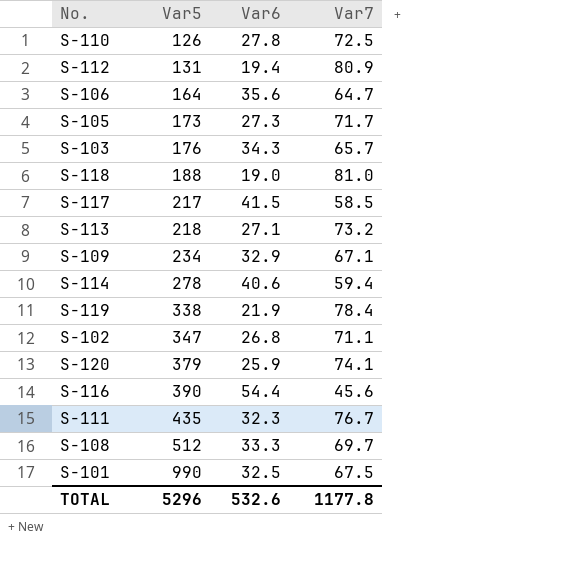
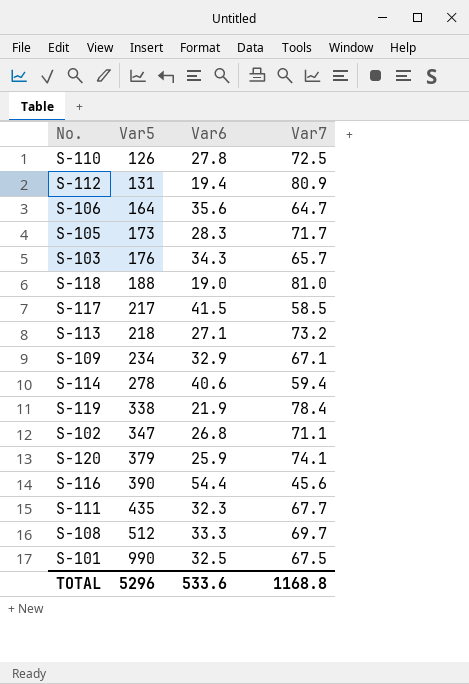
S-105 | Var6: 27.3 -> 28.3
S-111 | Var7: 76.7 -> 67.7
TOTAL | Var6: 532.6 -> 533.6
TOTAL | Var7: 1177.8 -> 1168.8

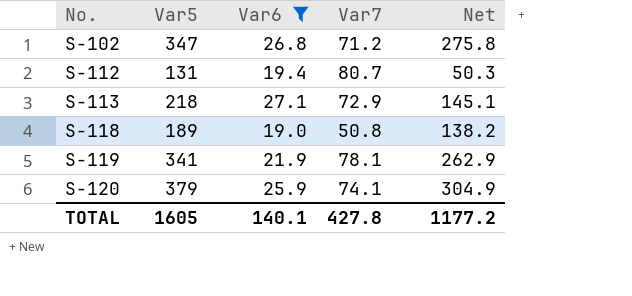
filter: none -> Var6 <= 27.1
row order: Var5 ascending -> No. ascending
column Net | formula: none -> [Var5] - [Var7]
S-102 | Var7: 71.1 -> 71.2
S-112 | Var7: 80.9 -> 80.7
S-113 | Var7: 73.2 -> 72.9
S-118 | Var5: 188 -> 189
S-118 | Var7: 81.0 -> 50.8
S-119 | Var5: 338 -> 341
S-119 | Var7: 78.4 -> 78.1
TOTAL | Var5: 5296 -> 1605
TOTAL | Var6: 533.6 -> 140.1
TOTAL | Var7: 1168.8 -> 427.8

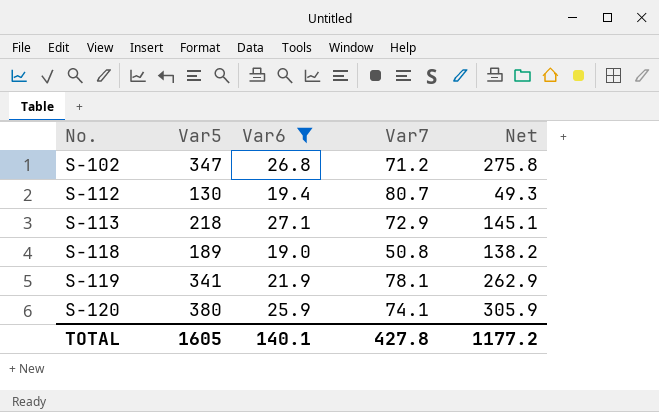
S-112 | Var5: 131 -> 130
S-112 | Net: 50.3 -> 49.3
S-120 | Var5: 379 -> 380
S-120 | Net: 304.9 -> 305.9

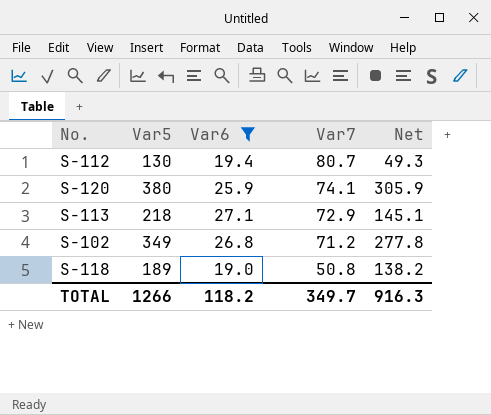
row order: No. ascending -> Var7 descending
row S-119: 341 | 21.9 | 78.1 | 262.9 -> none
S-102 | Var5: 347 -> 349
S-102 | Net: 275.8 -> 277.8
TOTAL | Var5: 1605 -> 1266
TOTAL | Var6: 140.1 -> 118.2
TOTAL | Var7: 427.8 -> 349.7
TOTAL | Net: 1177.2 -> 916.3

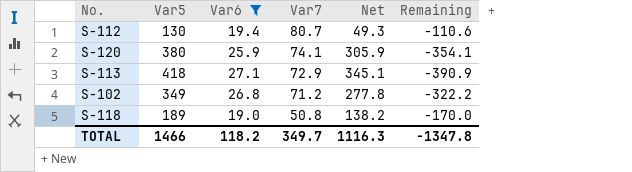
column Remaining | formula: none -> [Var6] - [Var5]
S-113 | Var5: 218 -> 418
S-113 | Net: 145.1 -> 345.1
TOTAL | Var5: 1266 -> 1466
TOTAL | Net: 916.3 -> 1116.3

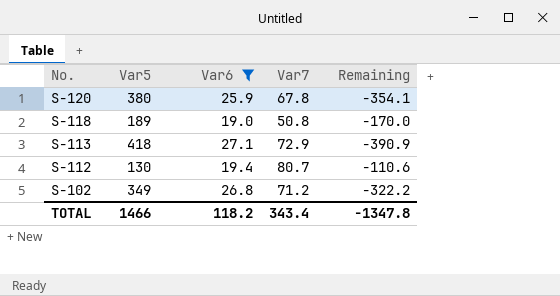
row order: Var7 descending -> No. descending
column Net | formula: [Var5] - [Var7] -> none
S-120 | Var7: 74.1 -> 67.8
TOTAL | Var7: 349.7 -> 343.4

